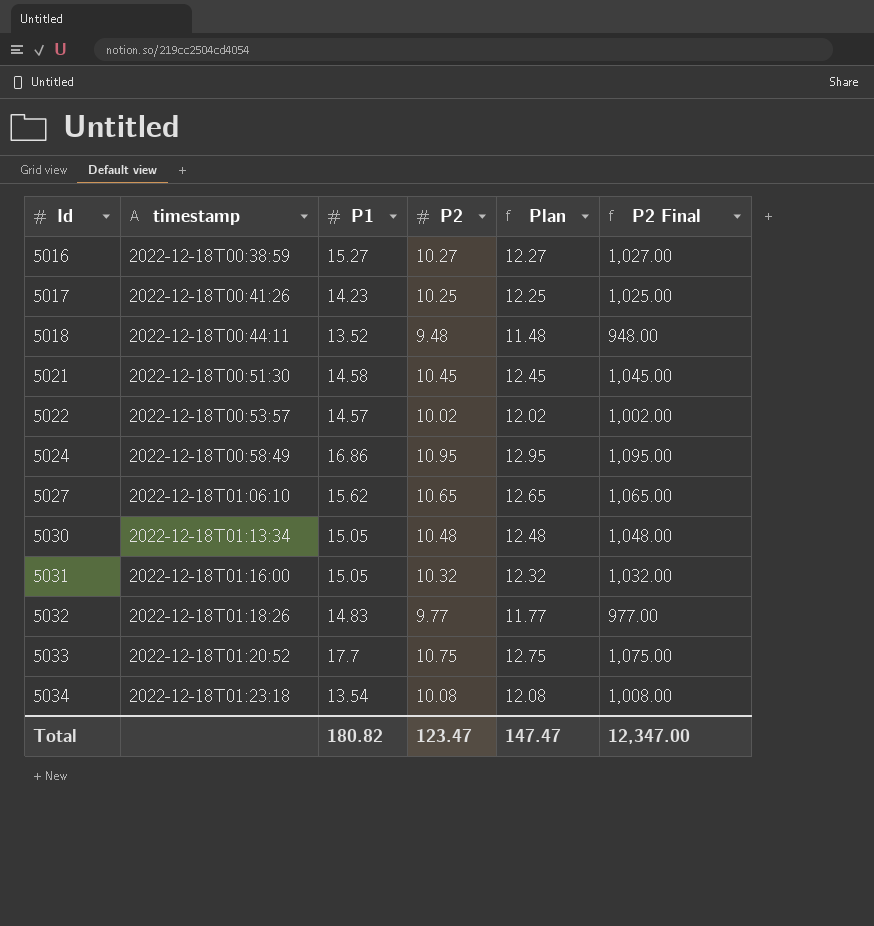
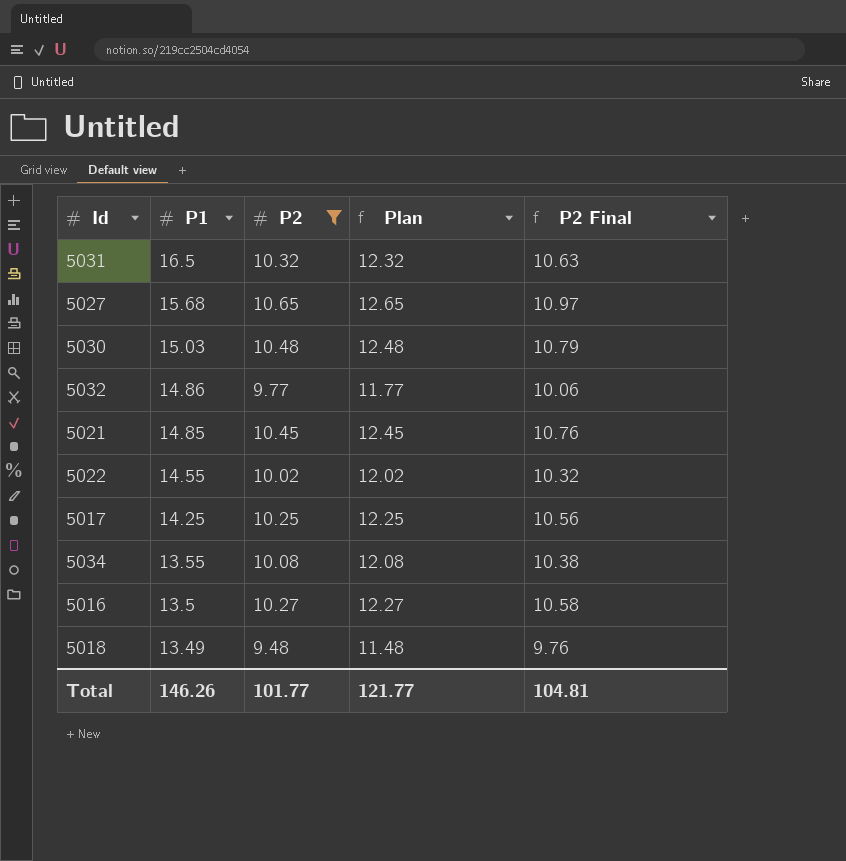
filter: none -> P2 <= 10.65
row order: Id ascending -> P1 descending
column timestamp | position: 2 -> none
column P2 Final | formula: [P2] * 100 -> [P2] * 1.03
5031 | P1: 15.05 -> 16.5
5027 | P1: 15.62 -> 15.68
5030 | P1: 15.05 -> 15.03
5032 | P1: 14.83 -> 14.86
5021 | P1: 14.58 -> 14.85
5022 | P1: 14.57 -> 14.55
5017 | P1: 14.23 -> 14.25
5034 | P1: 13.54 -> 13.55
5016 | P1: 15.27 -> 13.5
5018 | P1: 13.52 -> 13.49
Total | P1: 180.82 -> 146.26
Total | P2: 123.47 -> 101.77
Total | Plan: 147.47 -> 121.77
Total | P2 Final: 12,347.00 -> 104.81

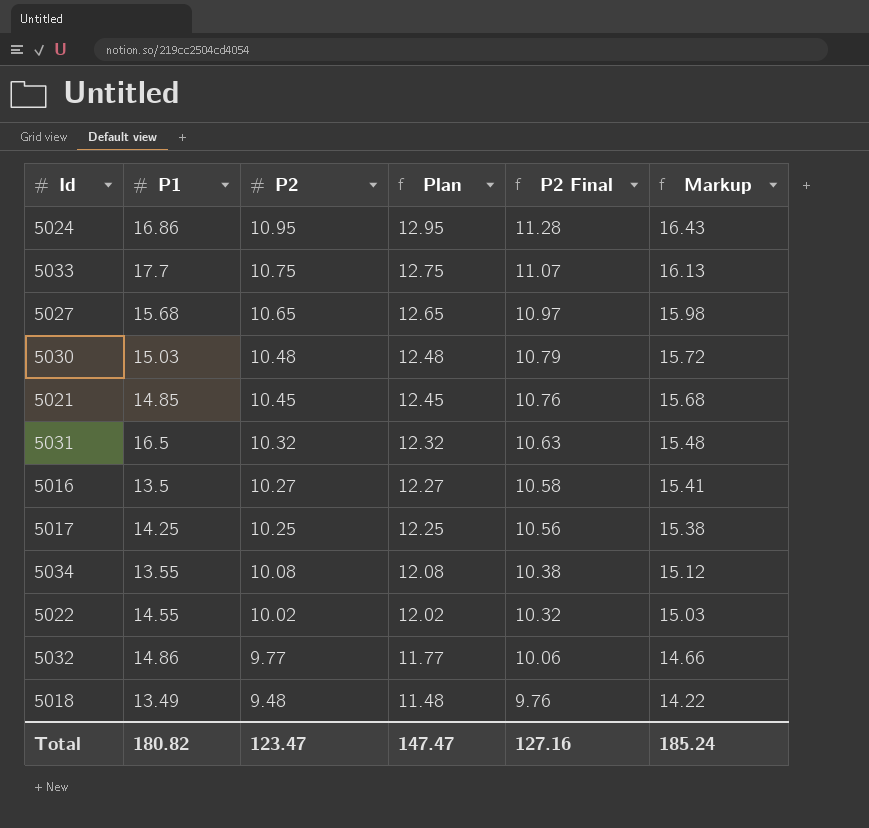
filter: P2 <= 10.65 -> none
row order: P1 descending -> P2 descending
column Markup | formula: none -> [P2] * 1.5
Total | P1: 146.26 -> 180.82
Total | P2: 101.77 -> 123.47
Total | Plan: 121.77 -> 147.47
Total | P2 Final: 104.81 -> 127.16

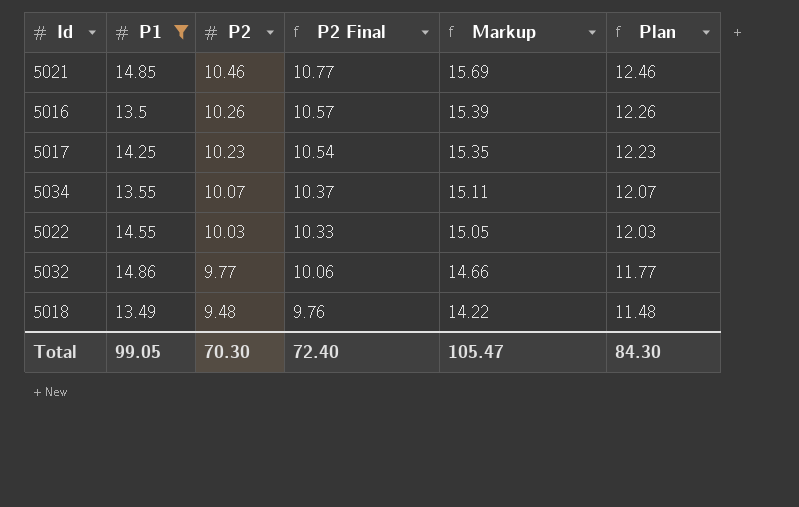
filter: none -> P1 <= 14.86
column Plan | position: 4 -> 6
5021 | P2: 10.45 -> 10.46
5021 | P2 Final: 10.76 -> 10.77
5021 | Markup: 15.68 -> 15.69
5021 | Plan: 12.45 -> 12.46
5016 | P2: 10.27 -> 10.26
5016 | P2 Final: 10.58 -> 10.57
5016 | Markup: 15.41 -> 15.39
5016 | Plan: 12.27 -> 12.26
5017 | P2: 10.25 -> 10.23
5017 | P2 Final: 10.56 -> 10.54
5017 | Markup: 15.38 -> 15.35
5017 | Plan: 12.25 -> 12.23
5034 | P2: 10.08 -> 10.07
5034 | P2 Final: 10.38 -> 10.37
5034 | Markup: 15.12 -> 15.11
5034 | Plan: 12.08 -> 12.07
5022 | P2: 10.02 -> 10.03
5022 | P2 Final: 10.32 -> 10.33
5022 | Markup: 15.03 -> 15.05
5022 | Plan: 12.02 -> 12.03
Total | P1: 180.82 -> 99.05
Total | P2: 123.47 -> 70.30
Total | P2 Final: 127.16 -> 72.40
Total | Markup: 185.24 -> 105.47
Total | Plan: 147.47 -> 84.30

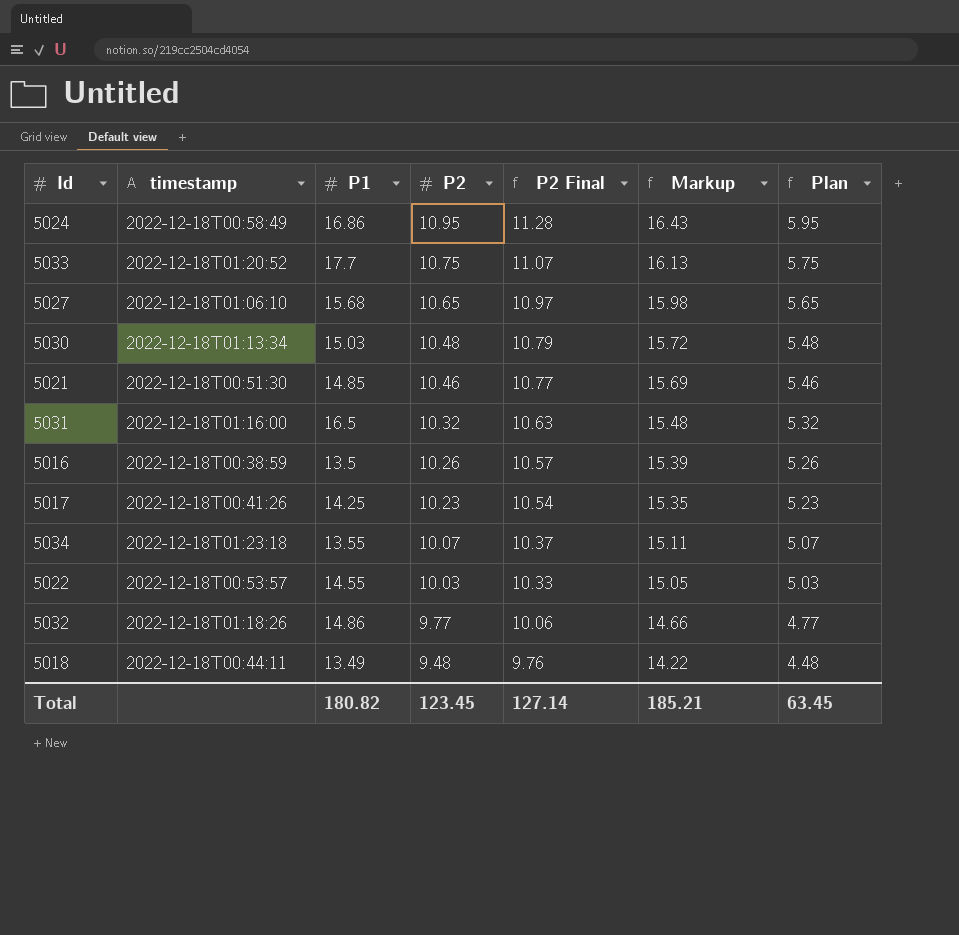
filter: P1 <= 14.86 -> none
column timestamp | position: none -> 2
column Plan | formula: [P2] + 2 -> [P2] - 5
Total | P1: 99.05 -> 180.82
Total | P2: 70.30 -> 123.45
Total | P2 Final: 72.40 -> 127.14
Total | Markup: 105.47 -> 185.21
Total | Plan: 84.30 -> 63.45

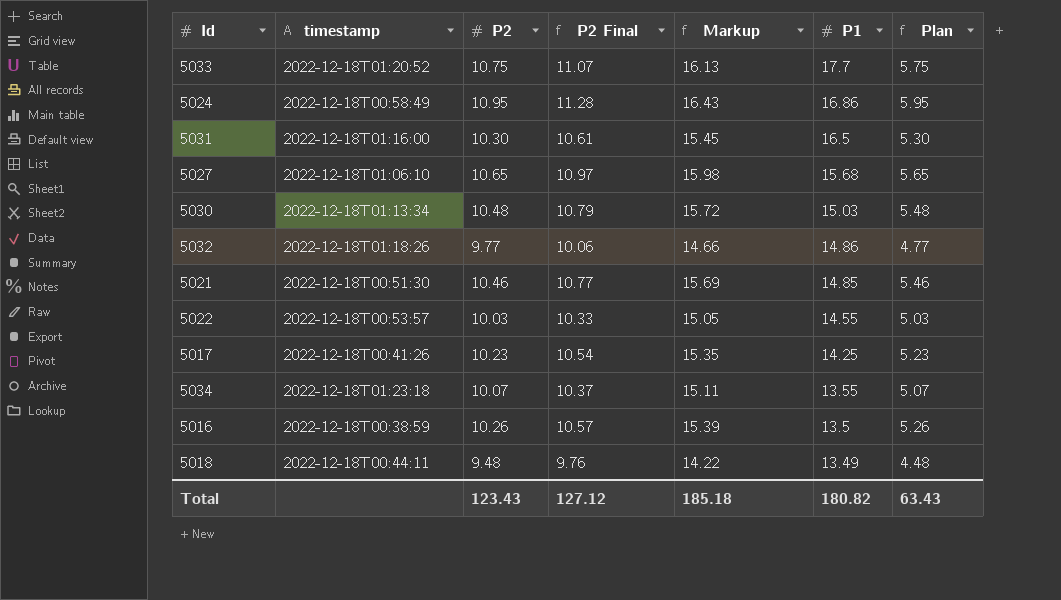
row order: P2 descending -> P1 descending
column P1 | position: 3 -> 6
5031 | P2: 10.32 -> 10.30
5031 | P2 Final: 10.63 -> 10.61
5031 | Markup: 15.48 -> 15.45
5031 | Plan: 5.32 -> 5.30
Total | P2: 123.45 -> 123.43
Total | P2 Final: 127.14 -> 127.12
Total | Markup: 185.21 -> 185.18
Total | Plan: 63.45 -> 63.43

